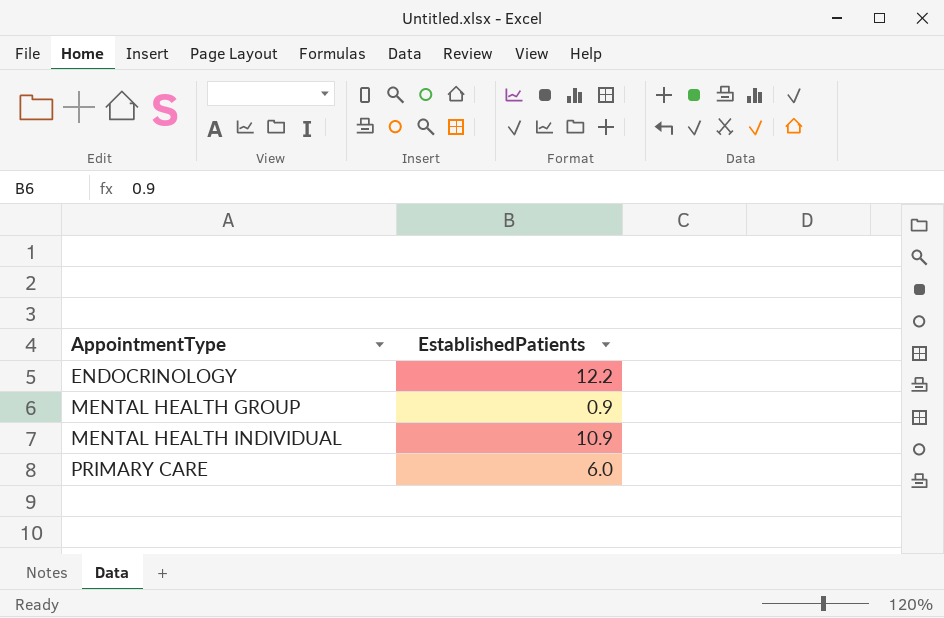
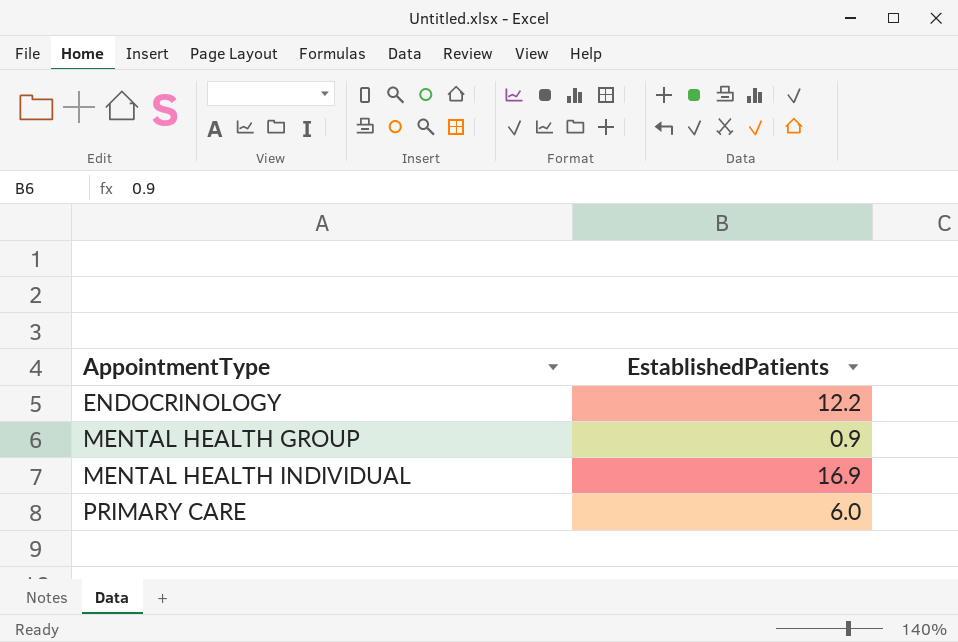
MENTAL HEALTH INDIVIDUAL | EstablishedPatients: 10.9 -> 16.9

